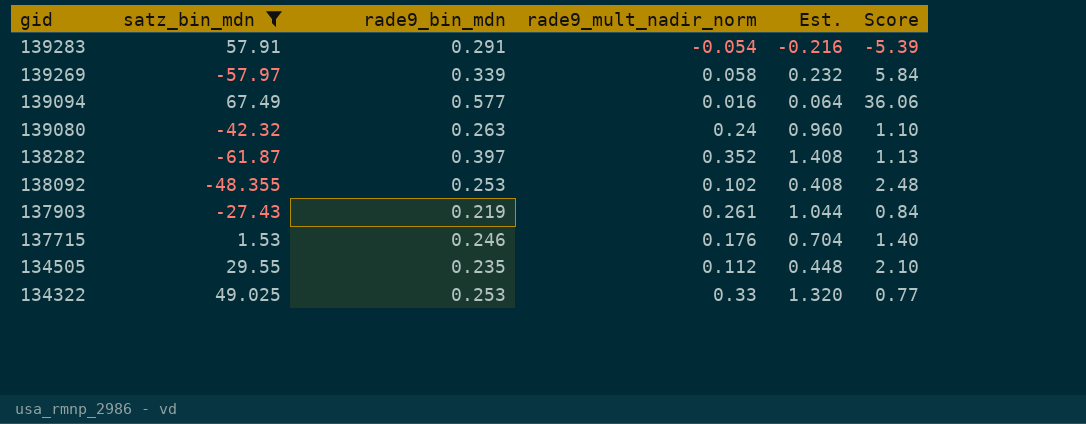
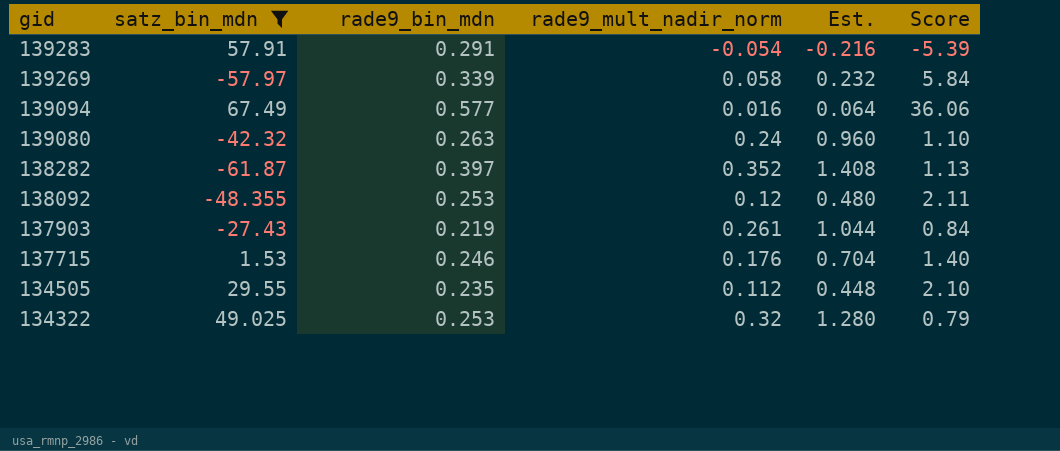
138092 | rade9_mult_nadir_norm: 0.102 -> 0.12
138092 | Est.: 0.408 -> 0.480
138092 | Score: 2.48 -> 2.11
134322 | rade9_mult_nadir_norm: 0.33 -> 0.32
134322 | Est.: 1.320 -> 1.280
134322 | Score: 0.77 -> 0.79

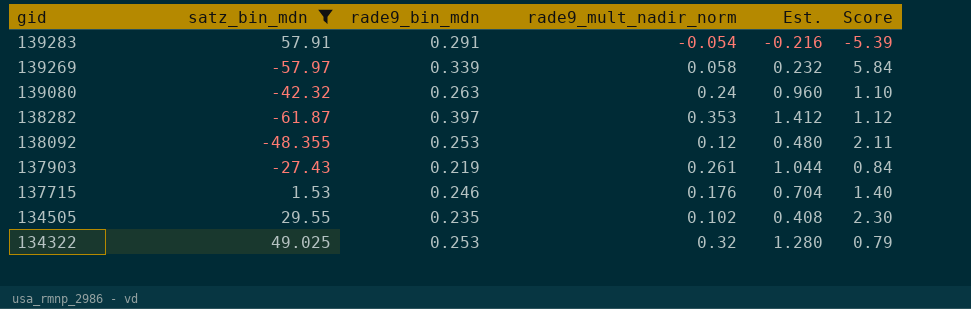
row 139094: 67.49 | 0.577 | 0.016 | 0.064 | 36.06 -> none
138282 | rade9_mult_nadir_norm: 0.352 -> 0.353
138282 | Est.: 1.408 -> 1.412
138282 | Score: 1.13 -> 1.12
134505 | rade9_mult_nadir_norm: 0.112 -> 0.102
134505 | Est.: 0.448 -> 0.408
134505 | Score: 2.10 -> 2.30

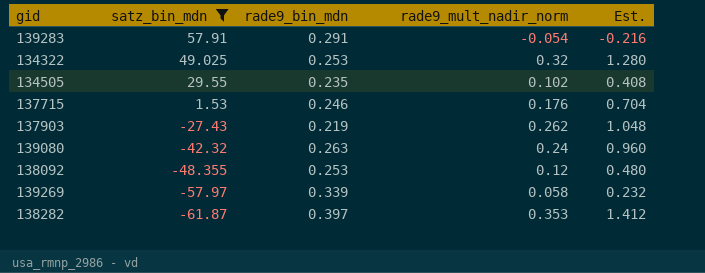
row order: gid descending -> satz_bin_mdn descending
column Score | formula: [rade9_bin_mdn] / [rade9_mult_nadir_norm] -> none
137903 | rade9_mult_nadir_norm: 0.261 -> 0.262
137903 | Est.: 1.044 -> 1.048

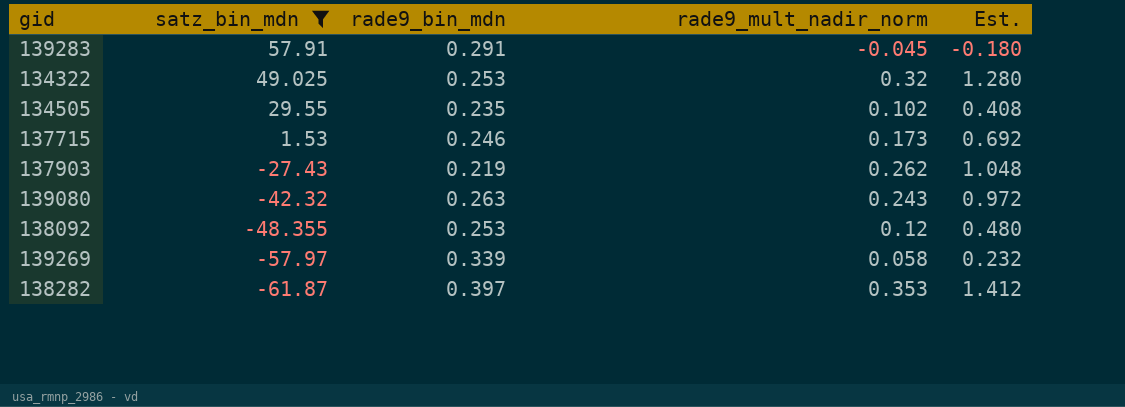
139283 | rade9_mult_nadir_norm: -0.054 -> -0.045
139283 | Est.: -0.216 -> -0.180
137715 | rade9_mult_nadir_norm: 0.176 -> 0.173
137715 | Est.: 0.704 -> 0.692
139080 | rade9_mult_nadir_norm: 0.24 -> 0.243
139080 | Est.: 0.960 -> 0.972

